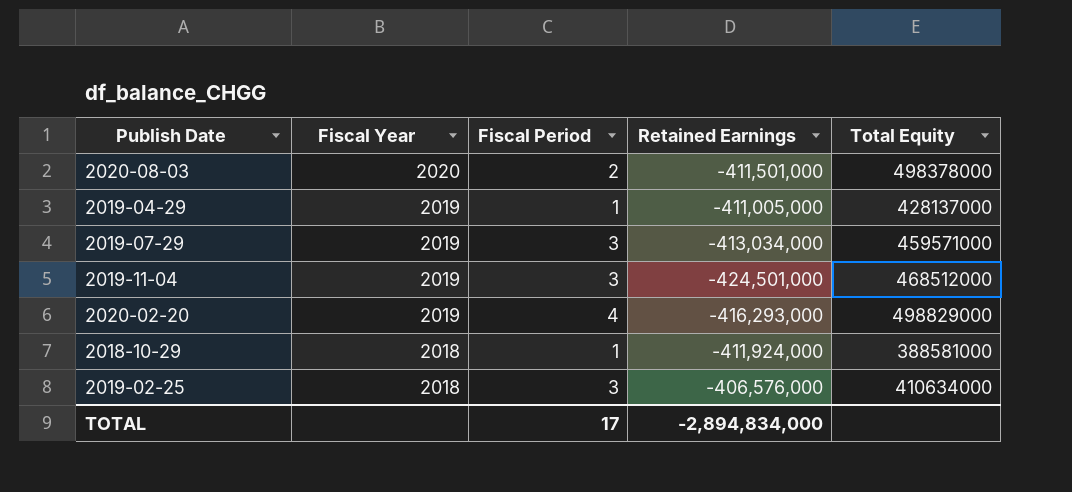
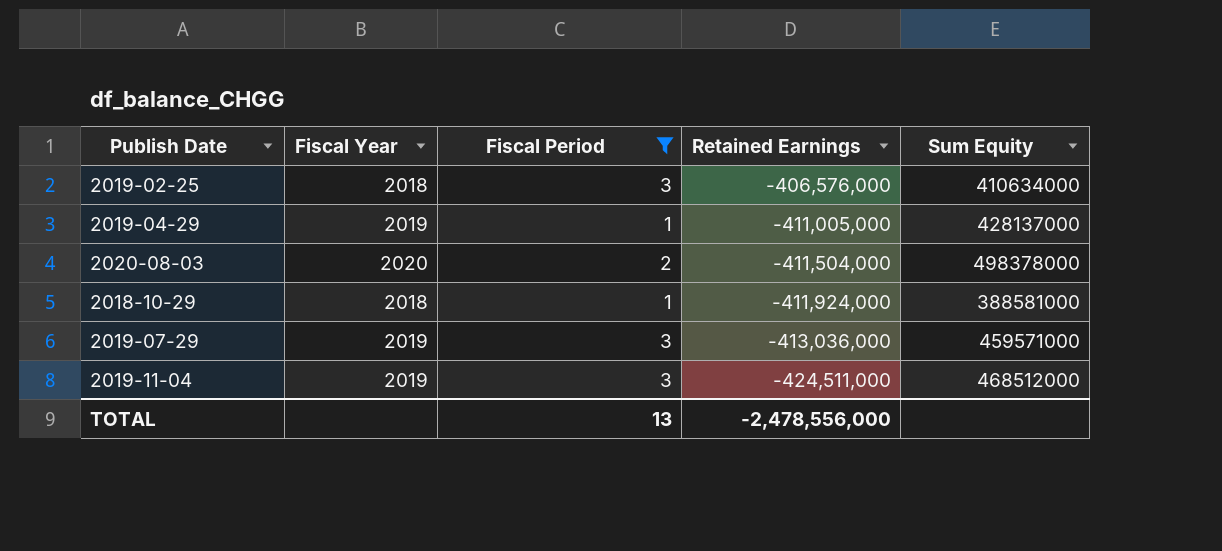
filter: none -> Fiscal Period != 4
row order: Fiscal Year descending -> Retained Earnings descending
column name: Total Equity -> Sum Equity
2020-08-03 | Retained Earnings: -411,501,000 -> -411,504,000
2019-07-29 | Retained Earnings: -413,034,000 -> -413,036,000
2019-11-04 | Retained Earnings: -424,501,000 -> -424,511,000
TOTAL | Fiscal Period: 17 -> 13
TOTAL | Retained Earnings: -2,894,834,000 -> -2,478,556,000

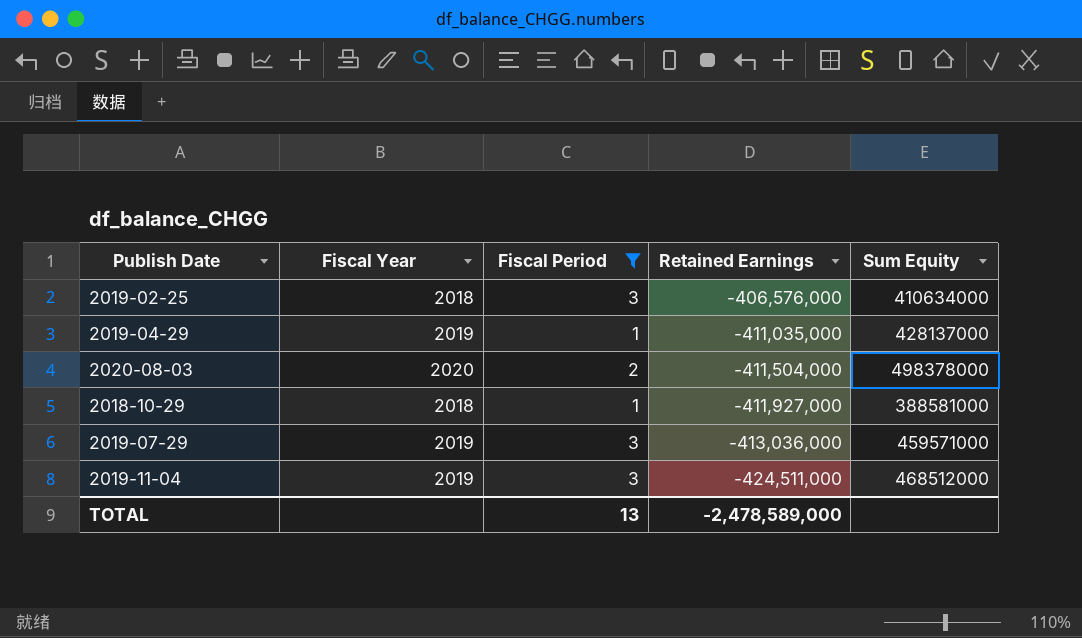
2019-04-29 | Retained Earnings: -411,005,000 -> -411,035,000
2018-10-29 | Retained Earnings: -411,924,000 -> -411,927,000
TOTAL | Retained Earnings: -2,478,556,000 -> -2,478,589,000

